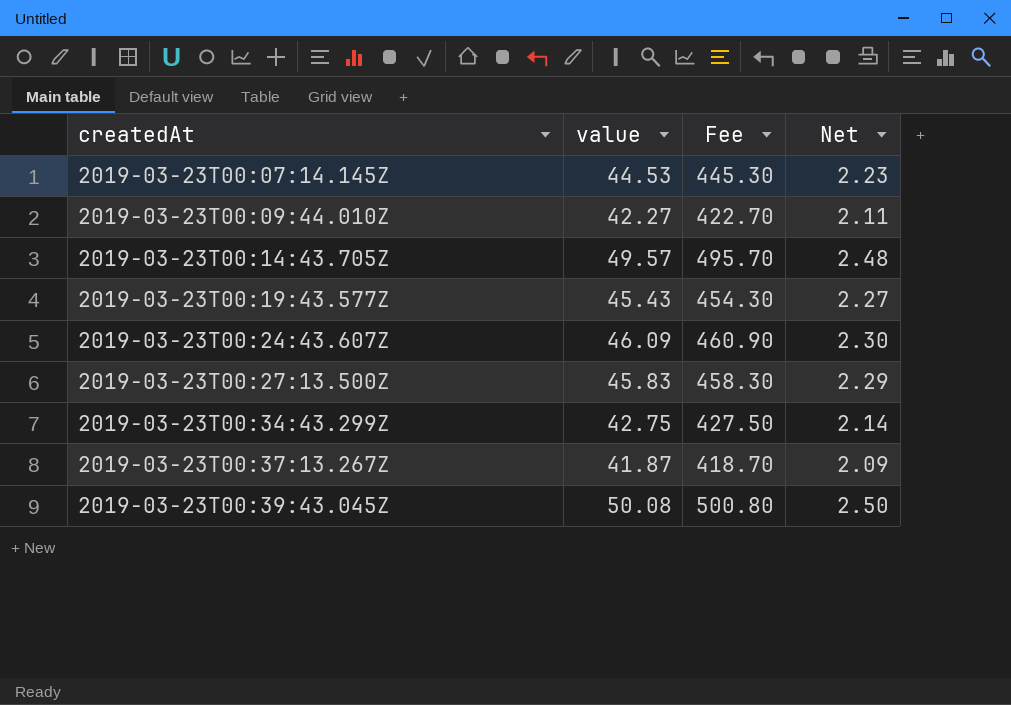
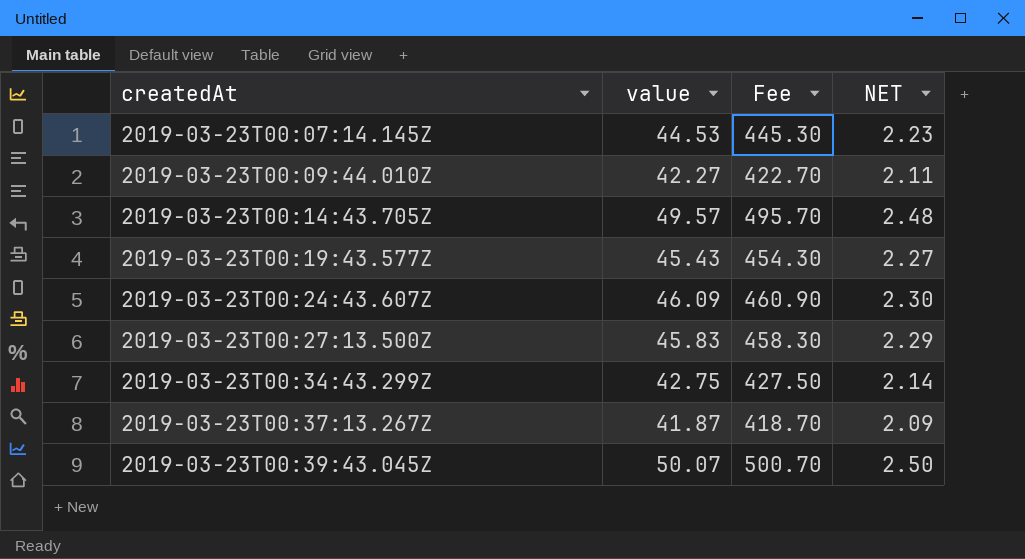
column name: Net -> NET
2019-03-23T00:39:43.045Z | value: 50.08 -> 50.07
2019-03-23T00:39:43.045Z | Fee: 500.80 -> 500.70

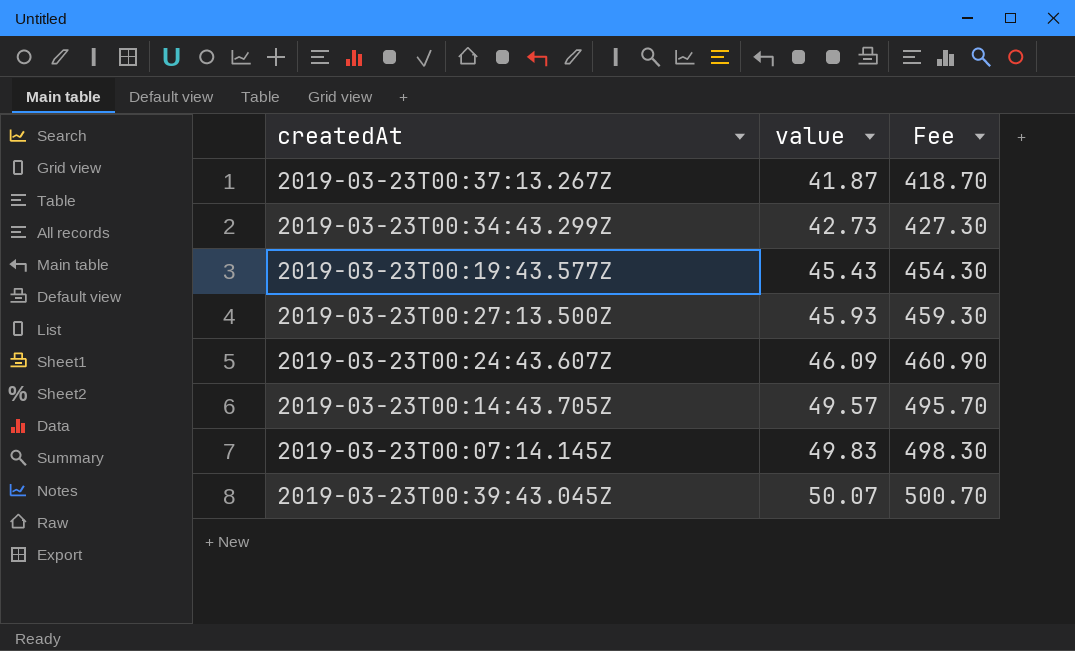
row order: createdAt ascending -> value ascending
column NET | formula: [value] * 0.05 -> none
row 2019-03-23T00:09:44.010Z: 42.27 | 422.70 | 2.11 -> none
2019-03-23T00:34:43.299Z | value: 42.75 -> 42.73
2019-03-23T00:34:43.299Z | Fee: 427.50 -> 427.30
2019-03-23T00:27:13.500Z | value: 45.83 -> 45.93
2019-03-23T00:27:13.500Z | Fee: 458.30 -> 459.30
2019-03-23T00:07:14.145Z | value: 44.53 -> 49.83
2019-03-23T00:07:14.145Z | Fee: 445.30 -> 498.30

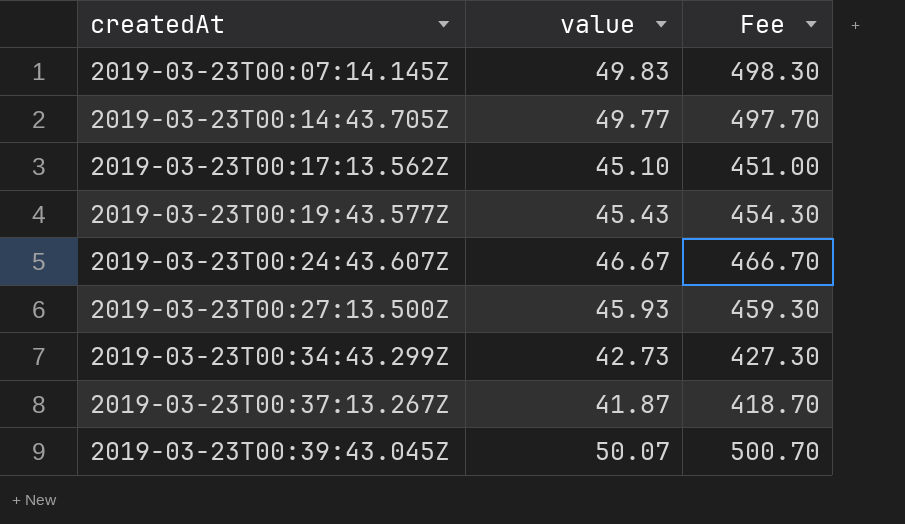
row order: value ascending -> createdAt ascending
2019-03-23T00:14:43.705Z | value: 49.57 -> 49.77
2019-03-23T00:14:43.705Z | Fee: 495.70 -> 497.70
row 2019-03-23T00:17:13.562Z: none -> 45.10 | 451.00
2019-03-23T00:24:43.607Z | value: 46.09 -> 46.67
2019-03-23T00:24:43.607Z | Fee: 460.90 -> 466.70

